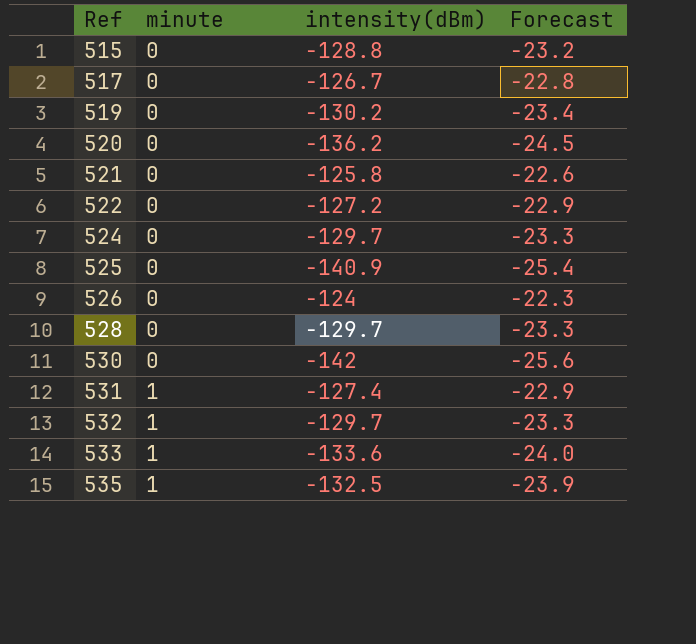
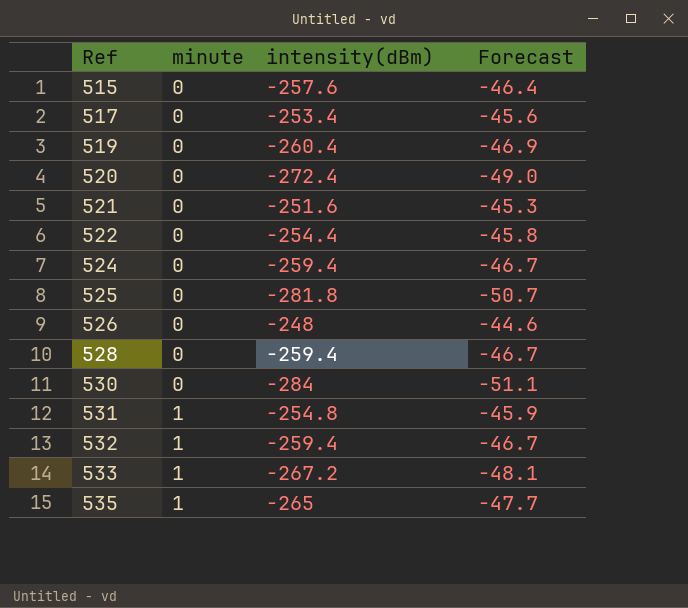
515 | intensity(dBm): -128.8 -> -257.6
515 | Forecast: -23.2 -> -46.4
517 | intensity(dBm): -126.7 -> -253.4
517 | Forecast: -22.8 -> -45.6
519 | intensity(dBm): -130.2 -> -260.4
519 | Forecast: -23.4 -> -46.9
520 | intensity(dBm): -136.2 -> -272.4
520 | Forecast: -24.5 -> -49.0
521 | intensity(dBm): -125.8 -> -251.6
521 | Forecast: -22.6 -> -45.3
522 | intensity(dBm): -127.2 -> -254.4
522 | Forecast: -22.9 -> -45.8
524 | intensity(dBm): -129.7 -> -259.4
524 | Forecast: -23.3 -> -46.7
525 | intensity(dBm): -140.9 -> -281.8
525 | Forecast: -25.4 -> -50.7
526 | intensity(dBm): -124 -> -248
526 | Forecast: -22.3 -> -44.6
528 | intensity(dBm): -129.7 -> -259.4
528 | Forecast: -23.3 -> -46.7
530 | intensity(dBm): -142 -> -284
530 | Forecast: -25.6 -> -51.1
531 | intensity(dBm): -127.4 -> -254.8
531 | Forecast: -22.9 -> -45.9
532 | intensity(dBm): -129.7 -> -259.4
532 | Forecast: -23.3 -> -46.7
533 | intensity(dBm): -133.6 -> -267.2
533 | Forecast: -24.0 -> -48.1
535 | intensity(dBm): -132.5 -> -265
535 | Forecast: -23.9 -> -47.7

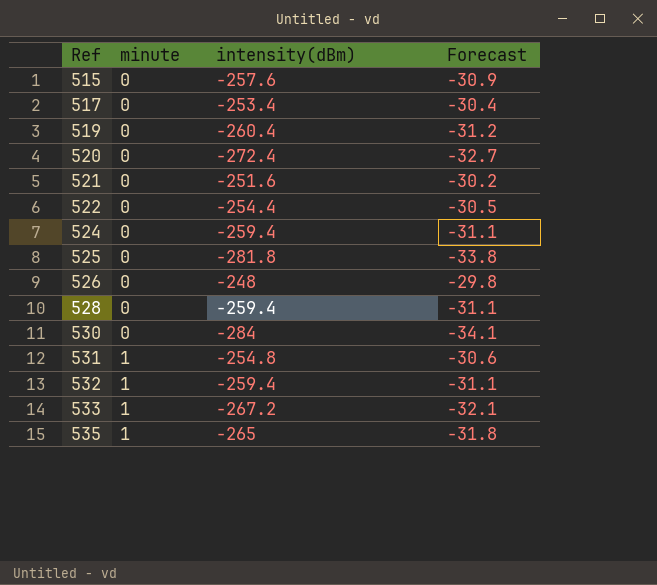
column Forecast | formula: [intensity(dBm)] * 0.18 -> [intensity(dBm)] * 0.12

